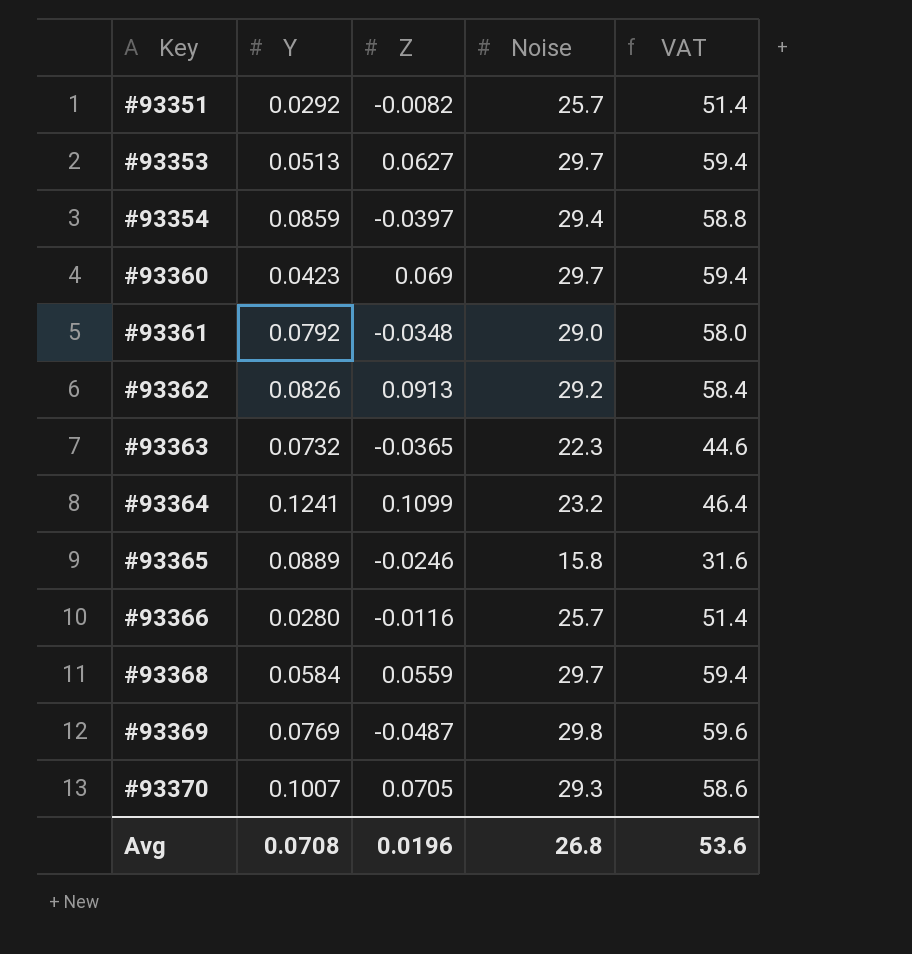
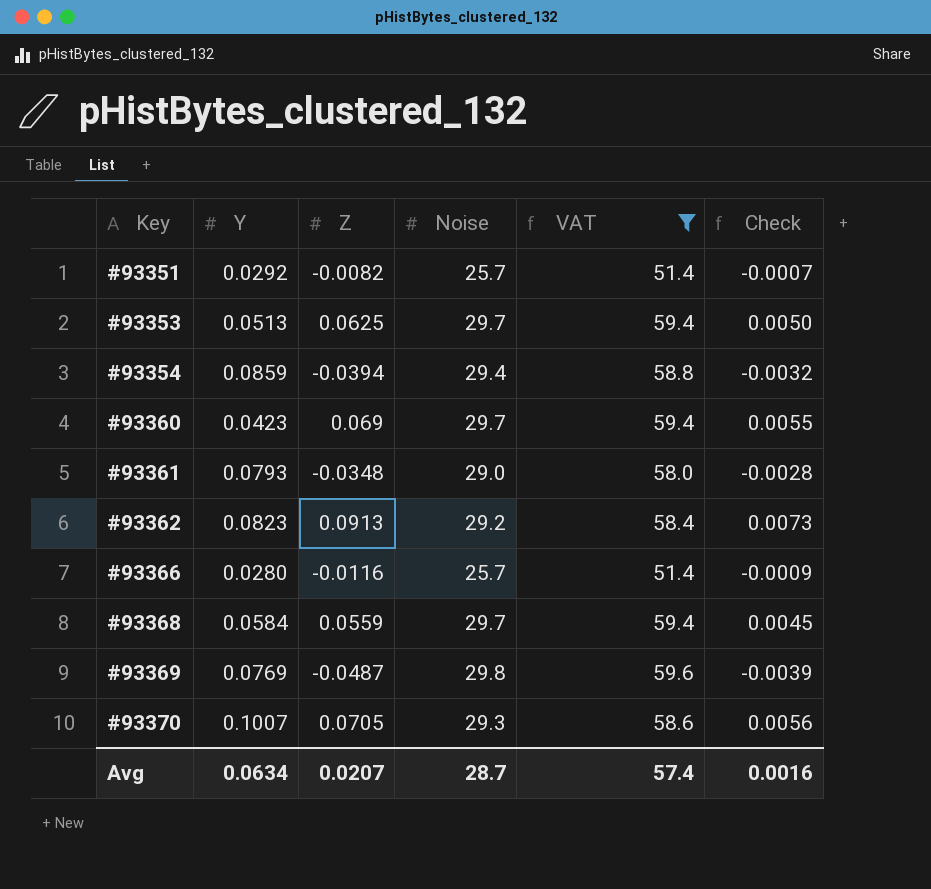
filter: none -> VAT >= 51.4
column Check | formula: none -> [Z] * 0.08
#93353 | Z: 0.0627 -> 0.0625
#93354 | Z: -0.0397 -> -0.0394
#93361 | Y: 0.0792 -> 0.0793
#93362 | Y: 0.0826 -> 0.0823
Avg | Y: 0.0708 -> 0.0634
Avg | Z: 0.0196 -> 0.0207
Avg | Noise: 26.8 -> 28.7
Avg | VAT: 53.6 -> 57.4

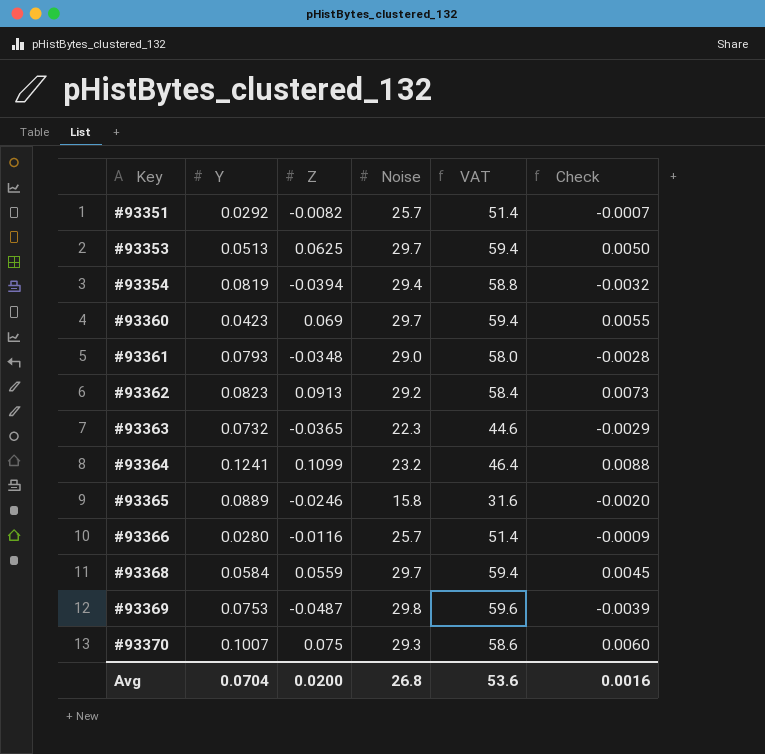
filter: VAT >= 51.4 -> none
#93354 | Y: 0.0859 -> 0.0819
#93369 | Y: 0.0769 -> 0.0753
#93370 | Z: 0.0705 -> 0.075
#93370 | Check: 0.0056 -> 0.0060
Avg | Y: 0.0634 -> 0.0704
Avg | Z: 0.0207 -> 0.0200
Avg | Noise: 28.7 -> 26.8
Avg | VAT: 57.4 -> 53.6

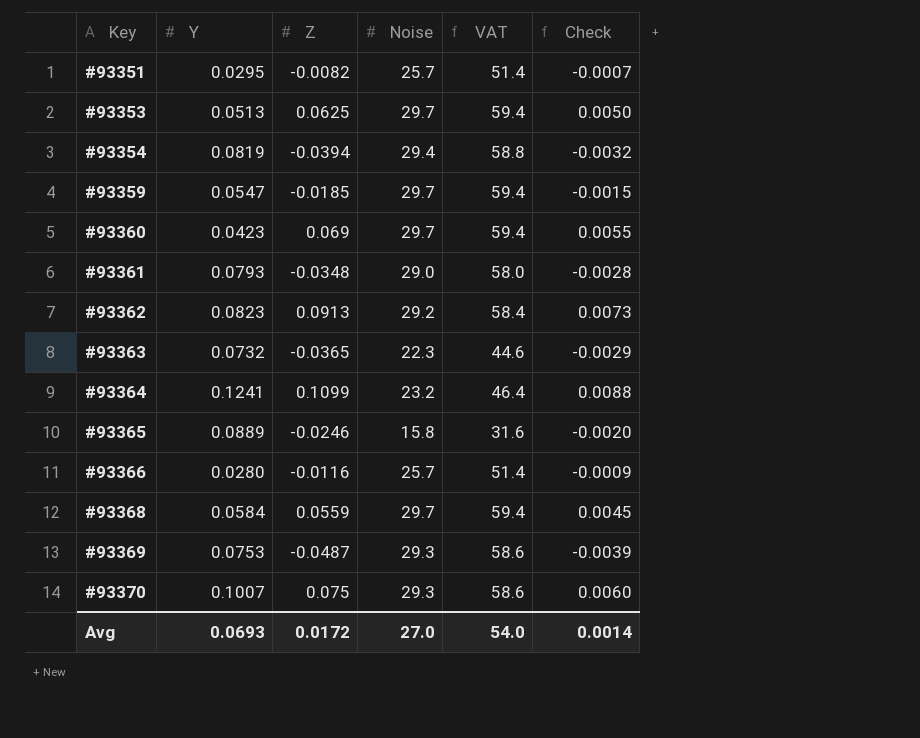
#93351 | Y: 0.0292 -> 0.0295
row #93359: none -> 0.0547 | -0.0185 | 29.7 | 59.4 | -0.0015
#93369 | Noise: 29.8 -> 29.3
#93369 | VAT: 59.6 -> 58.6
Avg | Y: 0.0704 -> 0.0693
Avg | Z: 0.0200 -> 0.0172
Avg | Noise: 26.8 -> 27.0
Avg | VAT: 53.6 -> 54.0
Avg | Check: 0.0016 -> 0.0014

